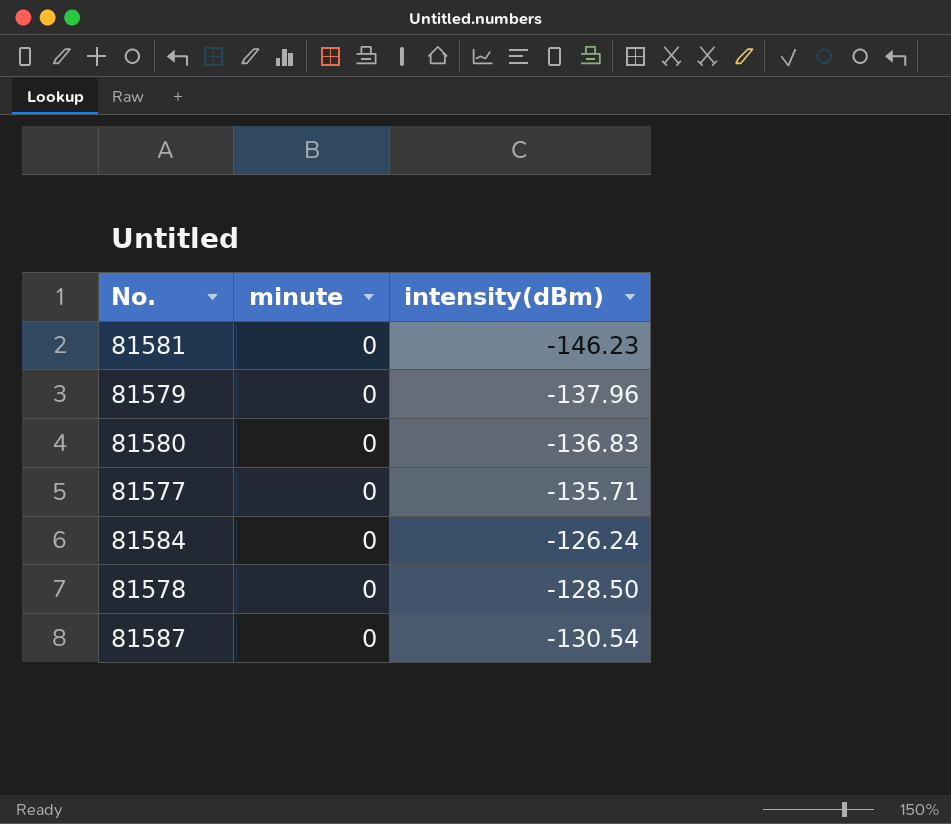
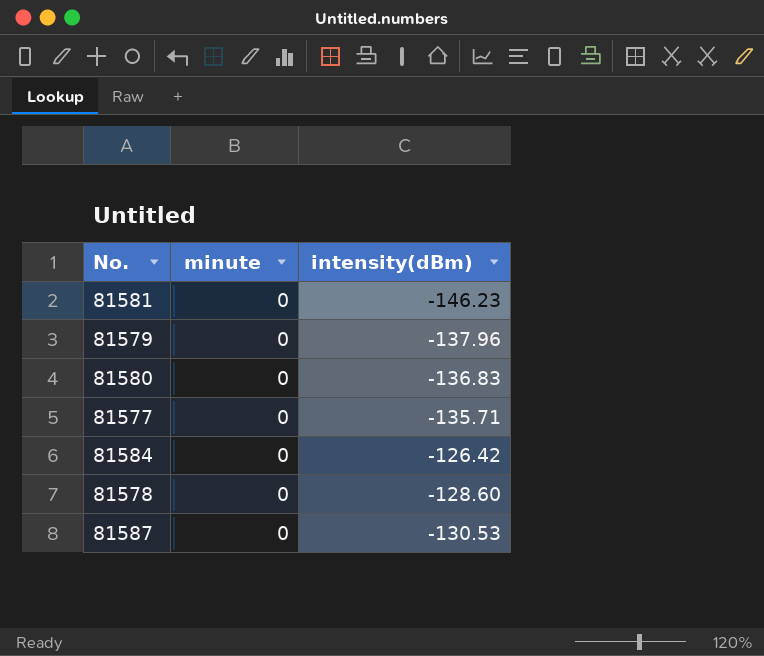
81584 | intensity(dBm): -126.24 -> -126.42
81578 | intensity(dBm): -128.50 -> -128.60
81587 | intensity(dBm): -130.54 -> -130.53

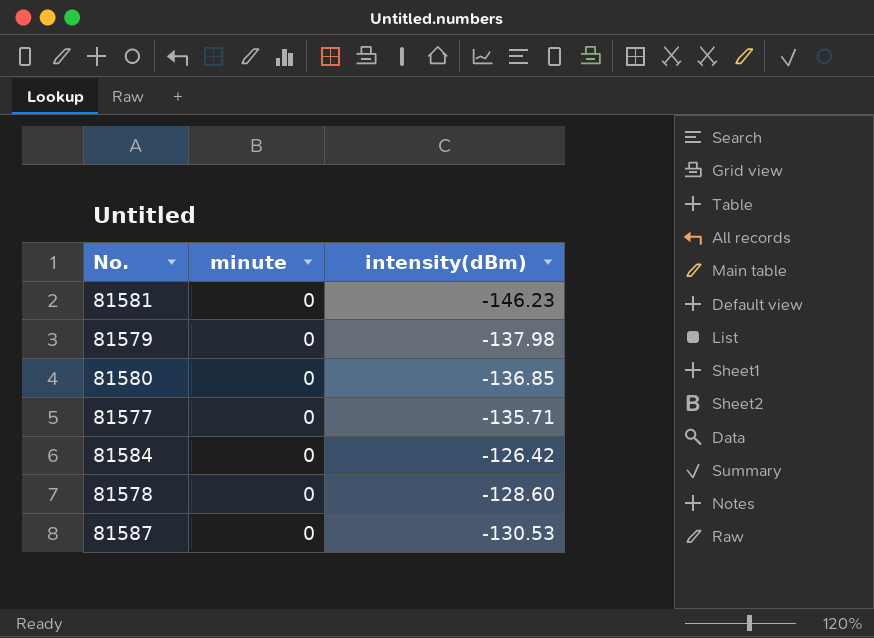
81579 | intensity(dBm): -137.96 -> -137.98
81580 | intensity(dBm): -136.83 -> -136.85

